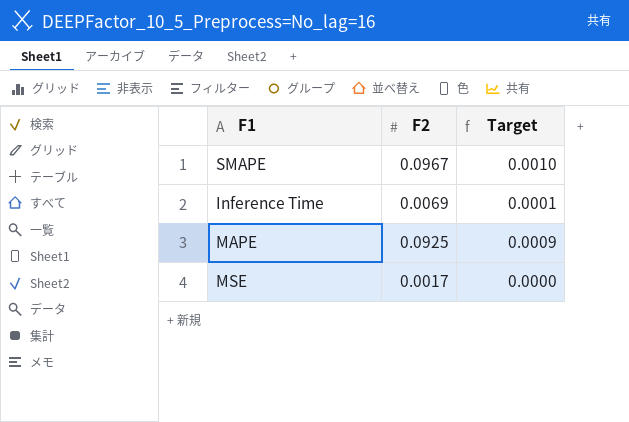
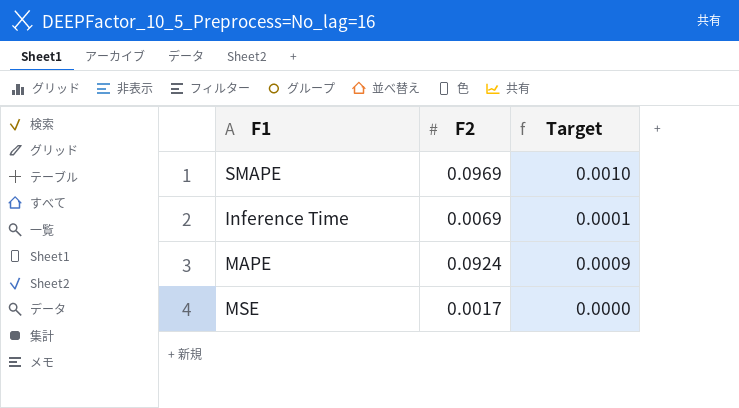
SMAPE | F2: 0.0967 -> 0.0969
MAPE | F2: 0.0925 -> 0.0924

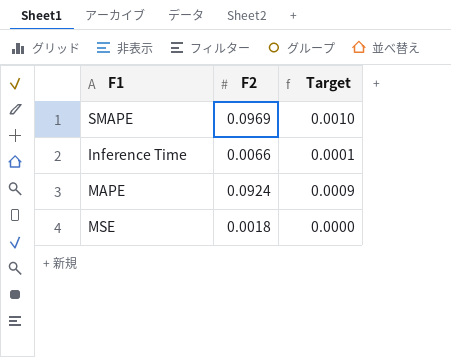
Inference Time | F2: 0.0069 -> 0.0066
MSE | F2: 0.0017 -> 0.0018

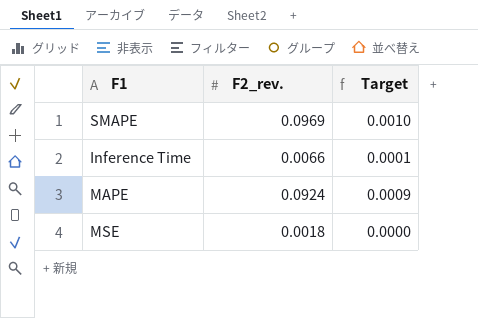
column name: F2 -> F2_rev.

